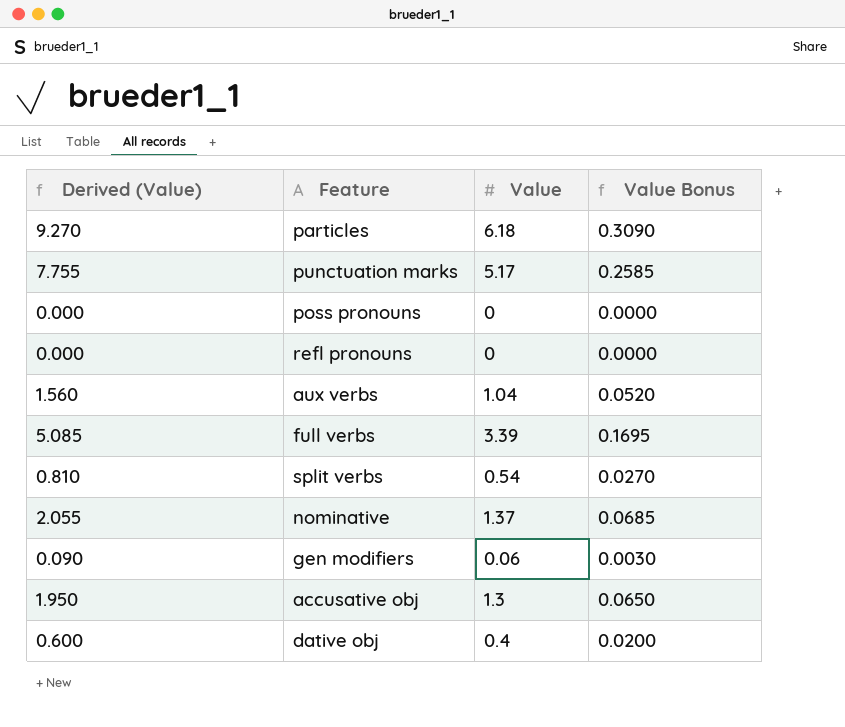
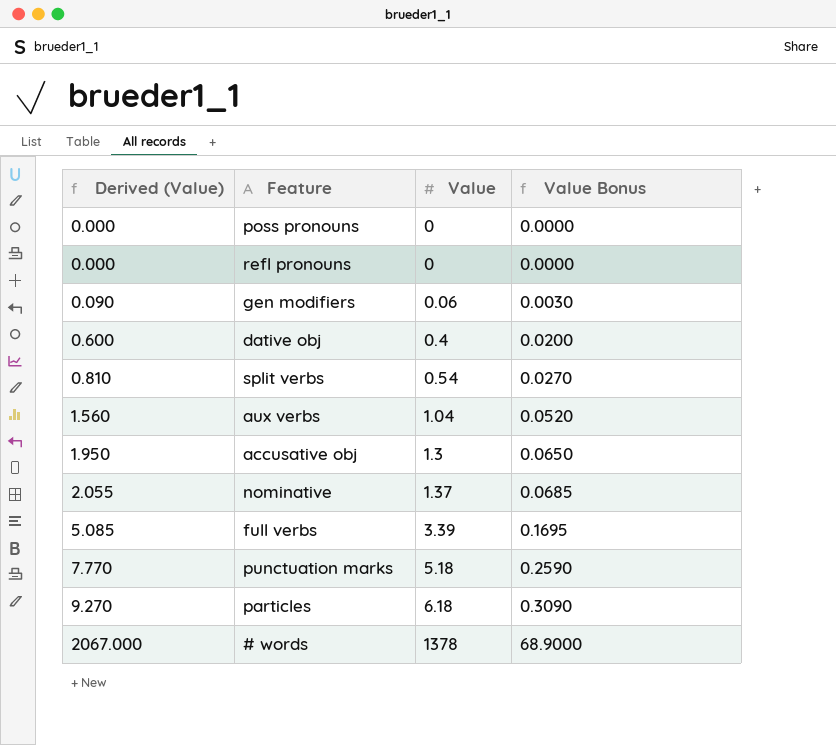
row order: none -> Derived (Value) ascending
punctuation marks | Derived (Value): 7.755 -> 7.770
punctuation marks | Value: 5.17 -> 5.18
punctuation marks | Value Bonus: 0.2585 -> 0.2590
row # words: none -> 2067.000 | 1378 | 68.9000

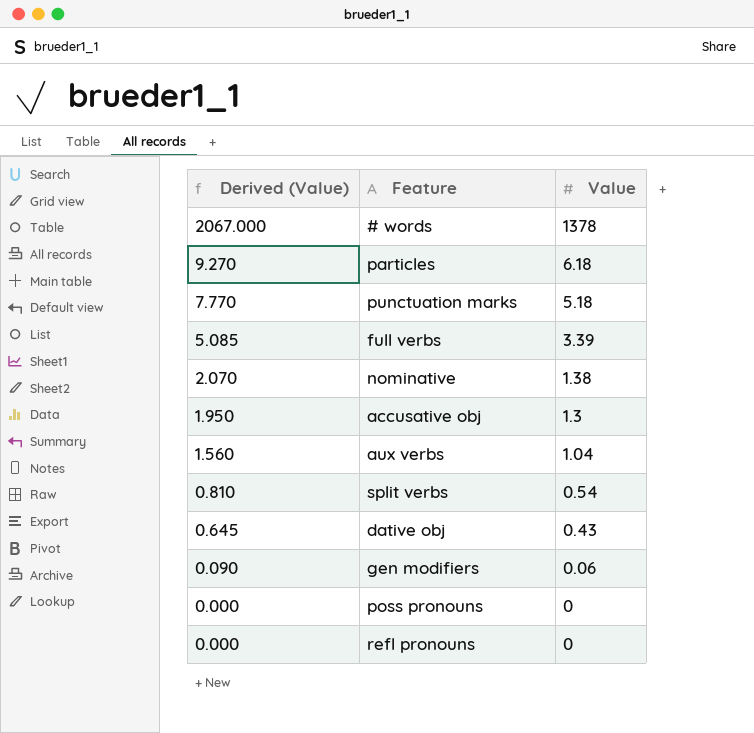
row order: Derived (Value) ascending -> Derived (Value) descending
column Value Bonus | formula: [Value] * 0.05 -> none
nominative | Derived (Value): 2.055 -> 2.070
nominative | Value: 1.37 -> 1.38
dative obj | Derived (Value): 0.600 -> 0.645
dative obj | Value: 0.4 -> 0.43

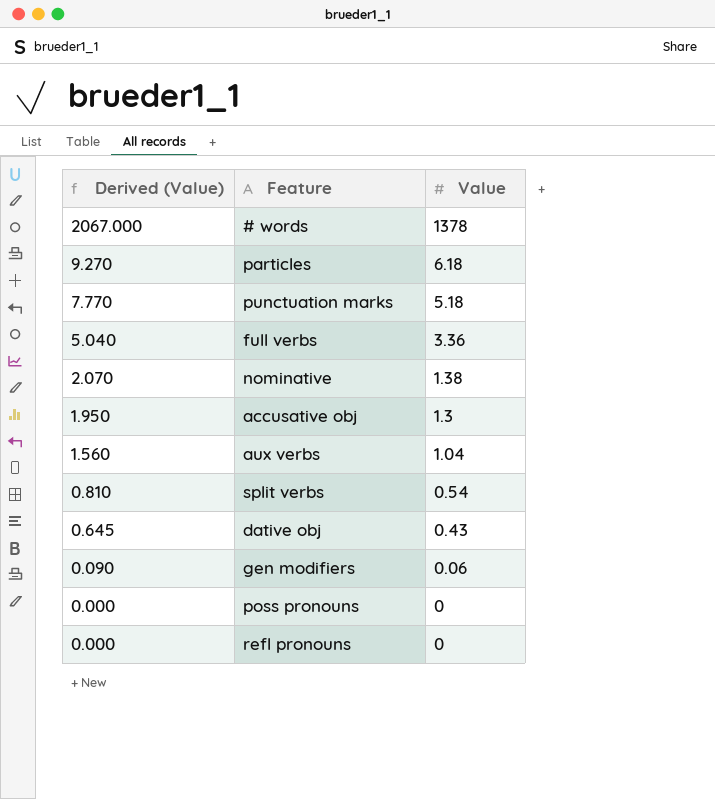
full verbs | Derived (Value): 5.085 -> 5.040
full verbs | Value: 3.39 -> 3.36

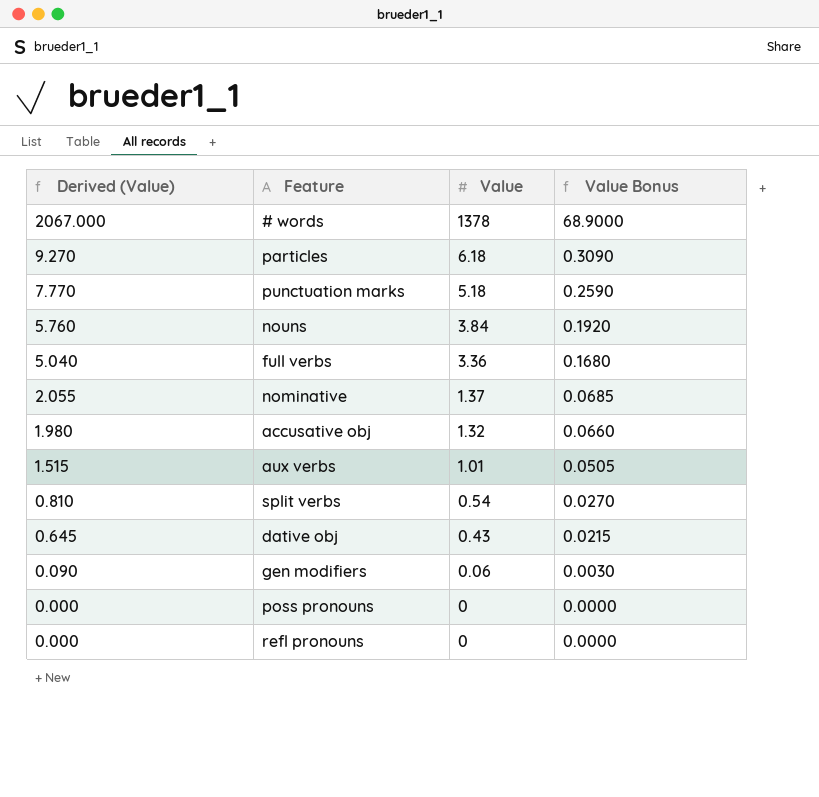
column Value Bonus | formula: none -> [Value] * 0.05
row nouns: none -> 5.760 | 3.84 | 0.1920
nominative | Derived (Value): 2.070 -> 2.055
nominative | Value: 1.38 -> 1.37
accusative obj | Derived (Value): 1.950 -> 1.980
accusative obj | Value: 1.3 -> 1.32
aux verbs | Derived (Value): 1.560 -> 1.515
aux verbs | Value: 1.04 -> 1.01

